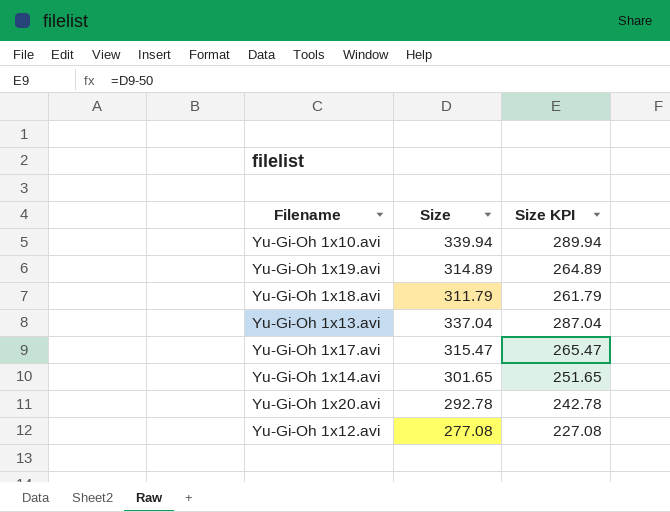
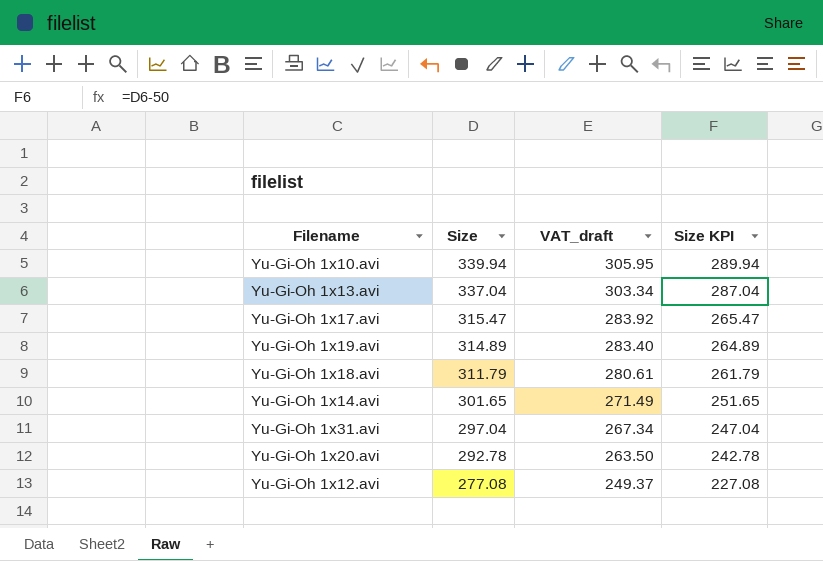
row order: none -> Size descending
column VAT_draft | formula: none -> [Size] * 0.9
row Yu-Gi-Oh 1x31.avi: none -> 297.04 | 267.34 | 247.04

